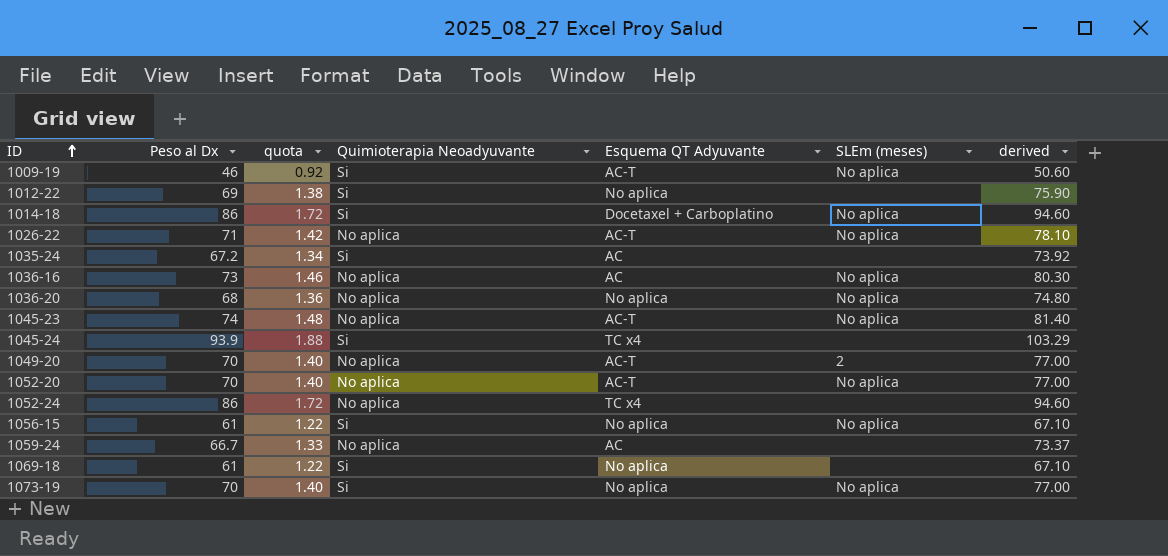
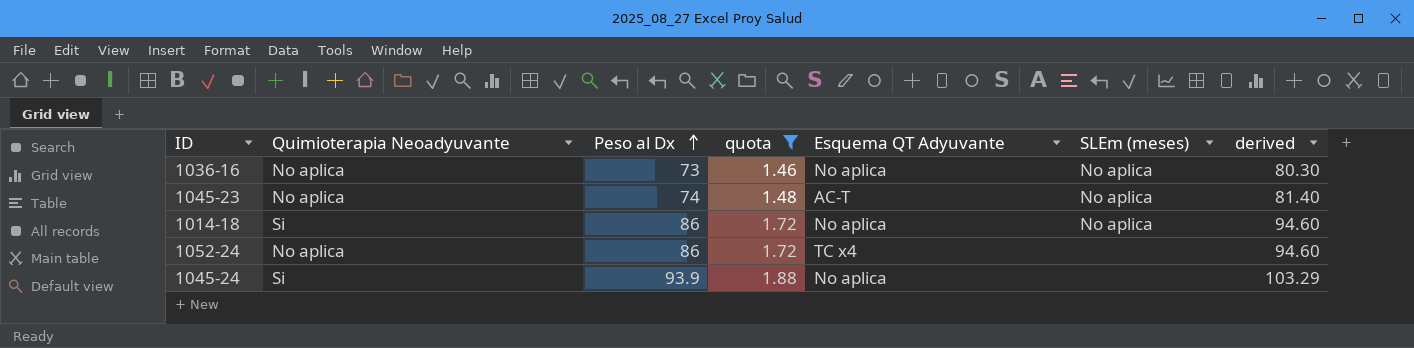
filter: none -> quota >= 1.46
row order: ID ascending -> Peso al Dx ascending
column Quimioterapia Neoadyuvante | position: 4 -> 2
1036-16 | Esquema QT Adyuvante: AC -> No aplica
1014-18 | Esquema QT Adyuvante: Docetaxel + Carboplatino -> No aplica
1045-24 | Esquema QT Adyuvante: TC x4 -> No aplica

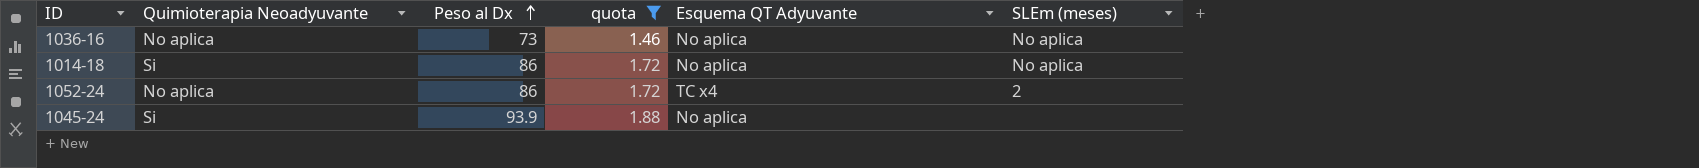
column derived | formula: [Peso al Dx] * 1.1 -> none
row 1045-23: No aplica | 74 | 1.48 | AC-T | No aplica | 81.40 -> none
1052-24 | SLEm (meses): none -> 2

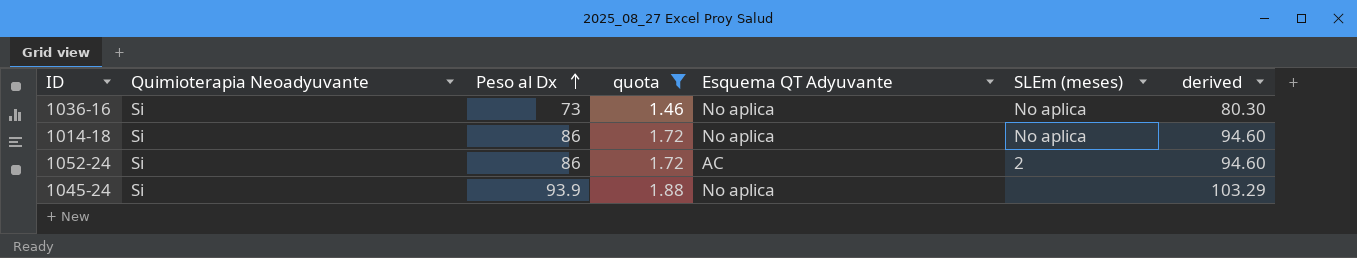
column derived | formula: none -> [Peso al Dx] * 1.1
1036-16 | Quimioterapia Neoadyuvante: No aplica -> Si
1052-24 | Quimioterapia Neoadyuvante: No aplica -> Si
1052-24 | Esquema QT Adyuvante: TC x4 -> AC

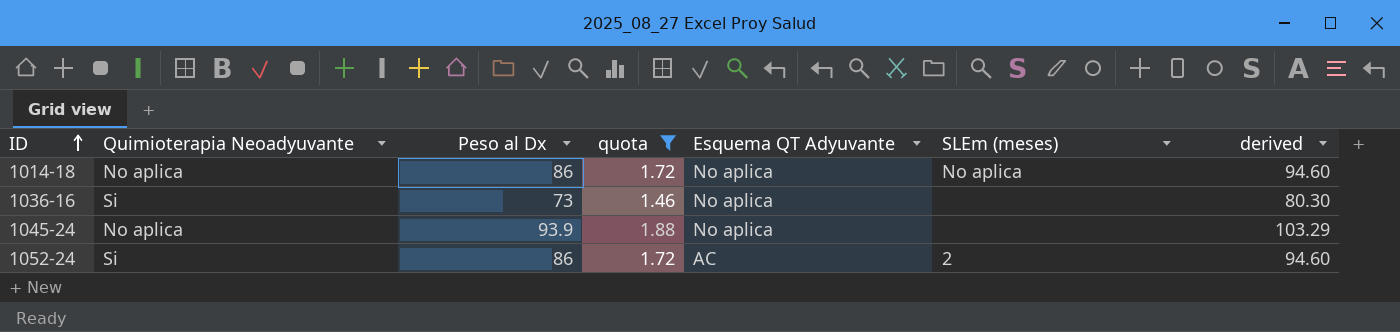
row order: Peso al Dx ascending -> ID ascending
1014-18 | Quimioterapia Neoadyuvante: Si -> No aplica
1036-16 | SLEm (meses): No aplica -> none
1045-24 | Quimioterapia Neoadyuvante: Si -> No aplica

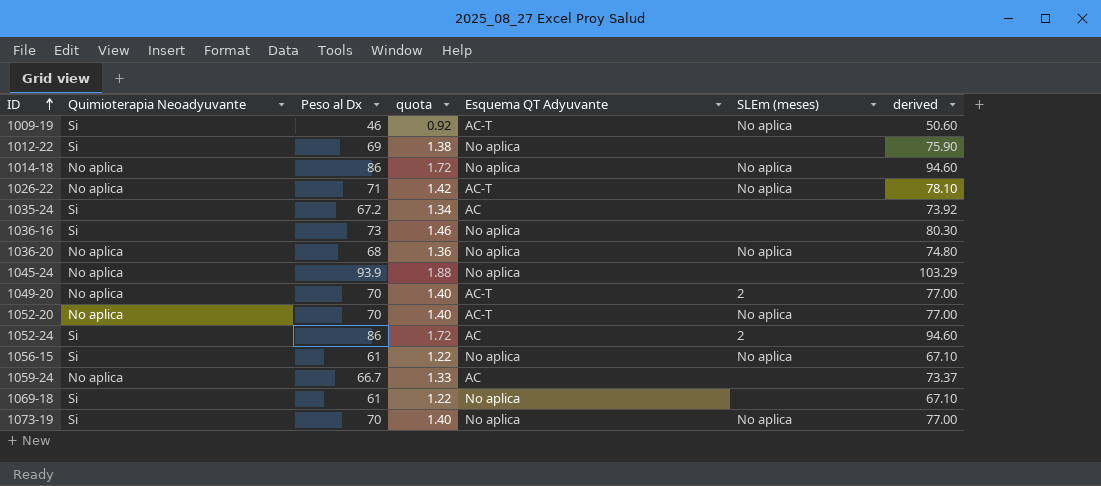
filter: quota >= 1.46 -> none

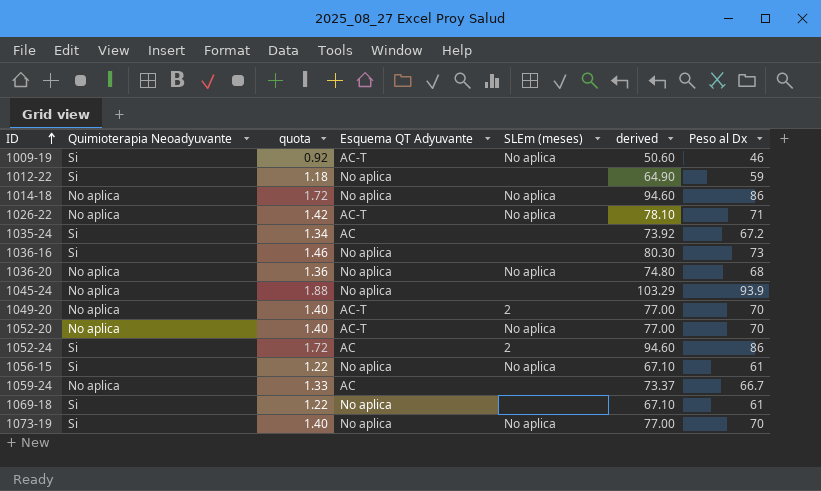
column Peso al Dx | position: 3 -> 7
1012-22 | quota: 1.38 -> 1.18
1012-22 | derived: 75.90 -> 64.90
1012-22 | Peso al Dx: 69 -> 59

